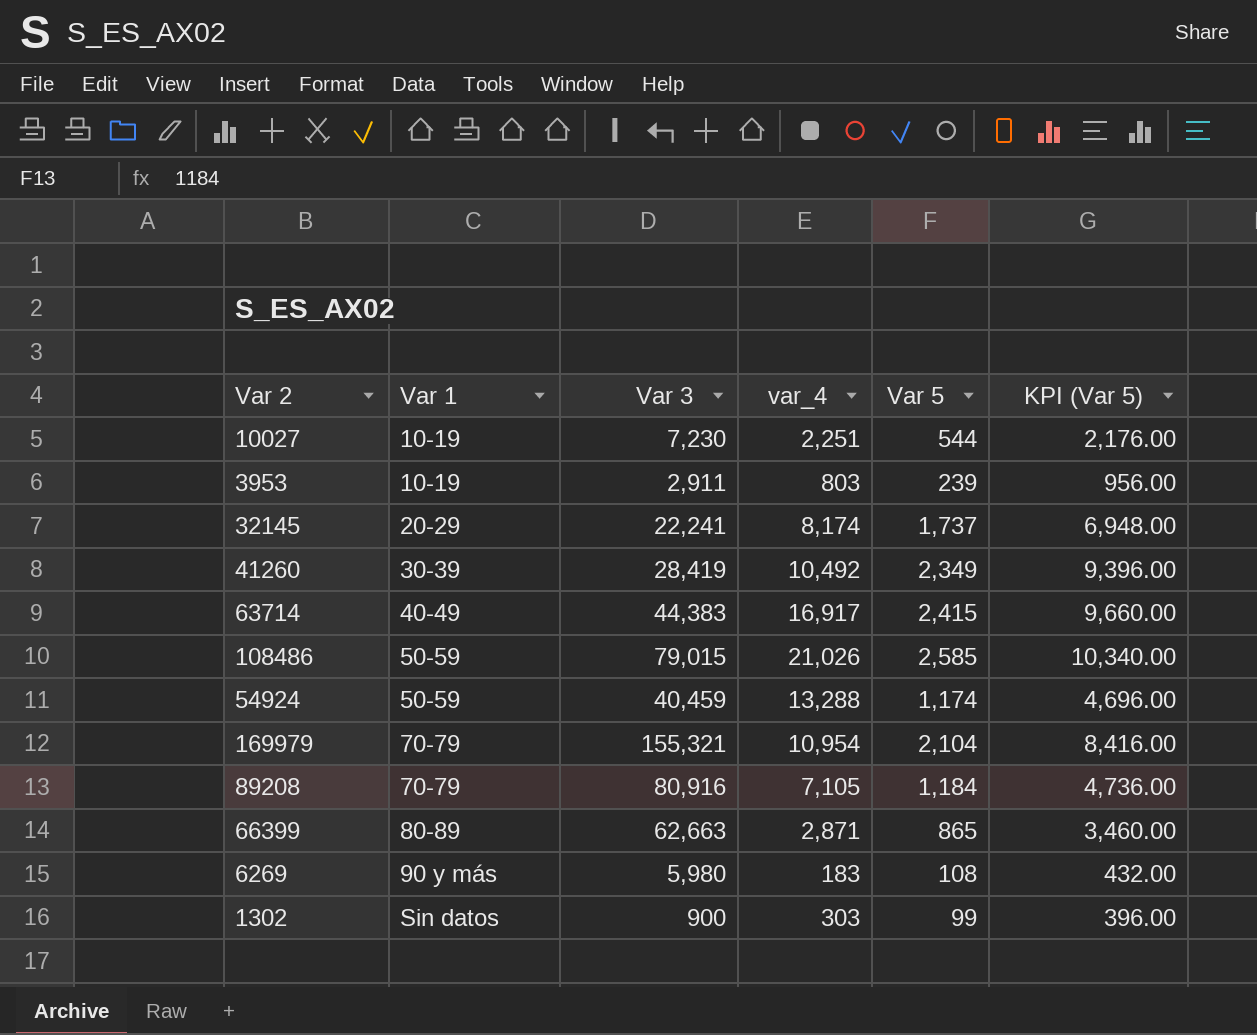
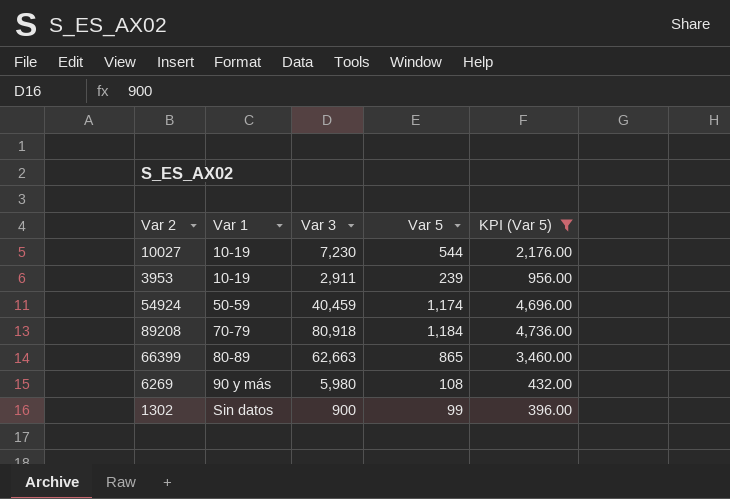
filter: none -> KPI (Var 5) <= 4,736.00
column var_4 | position: 4 -> none
89208 | Var 3: 80,916 -> 80,918

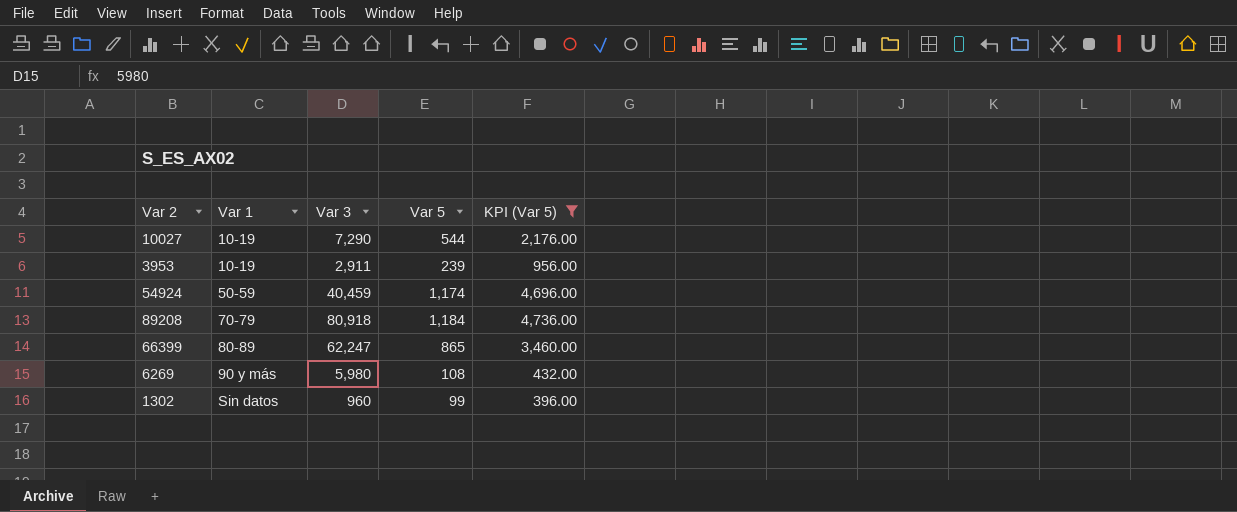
10027 | Var 3: 7,230 -> 7,290
66399 | Var 3: 62,663 -> 62,247
1302 | Var 3: 900 -> 960

